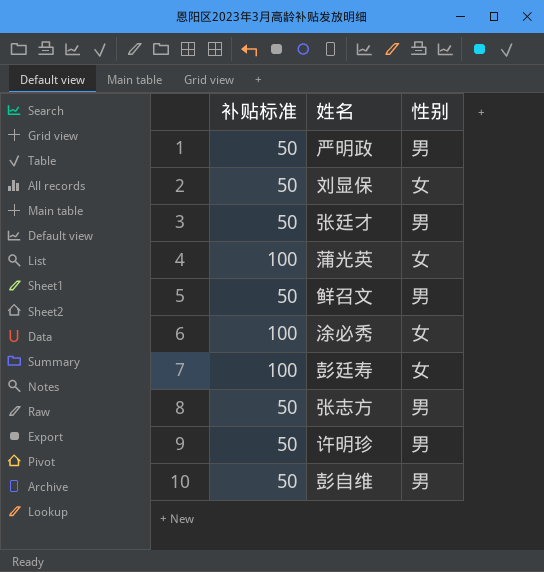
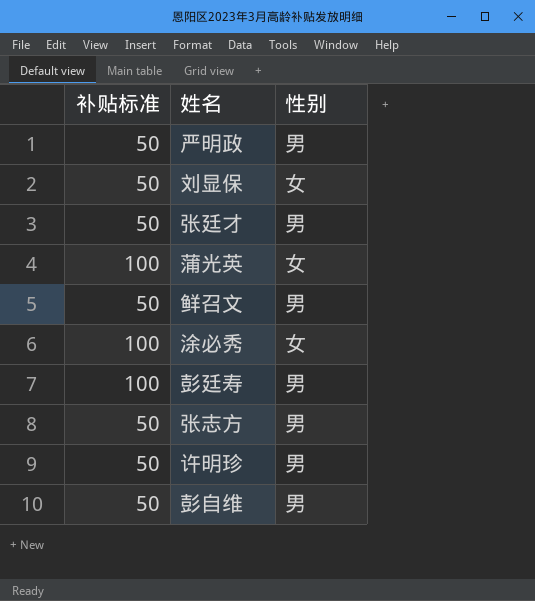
彭廷寿 | 性别: 女 -> 男

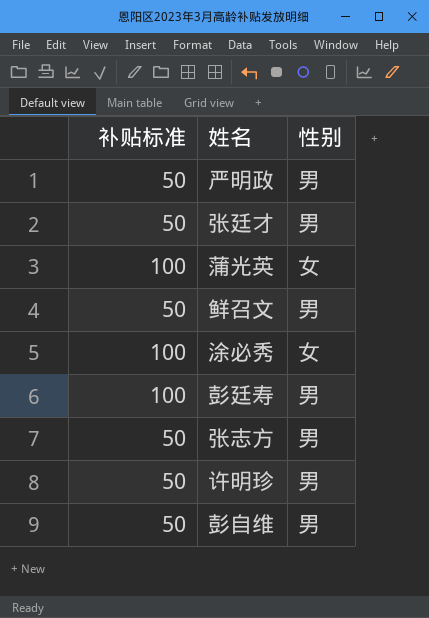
row 刘显保: 50 | 女 -> none

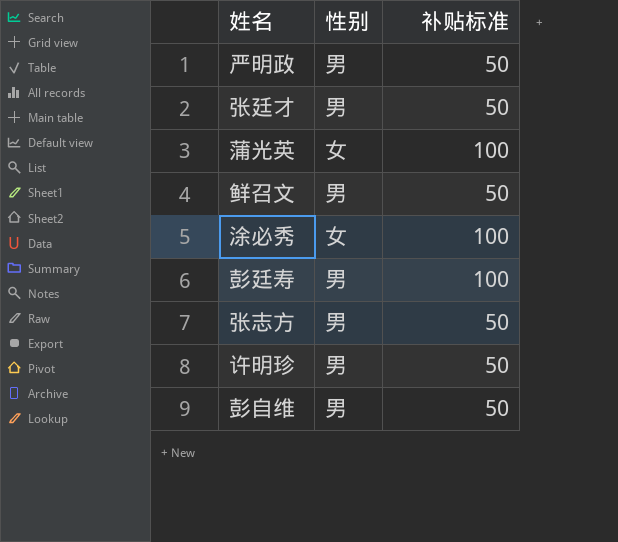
column 补贴标准 | position: 1 -> 3

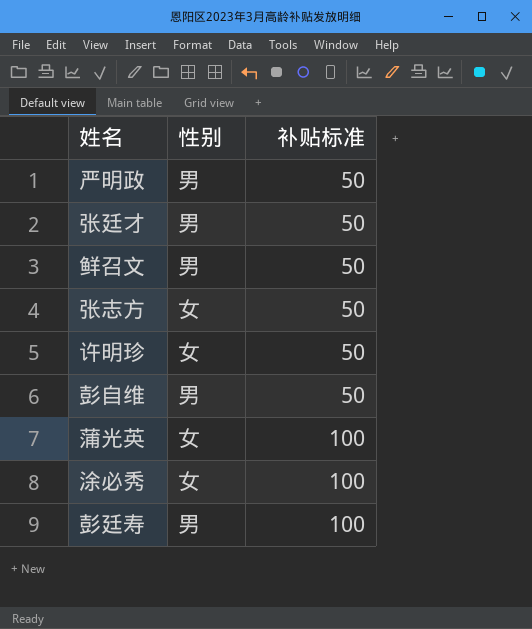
row order: none -> 补贴标准 ascending
张志方 | 性别: 男 -> 女
许明珍 | 性别: 男 -> 女

